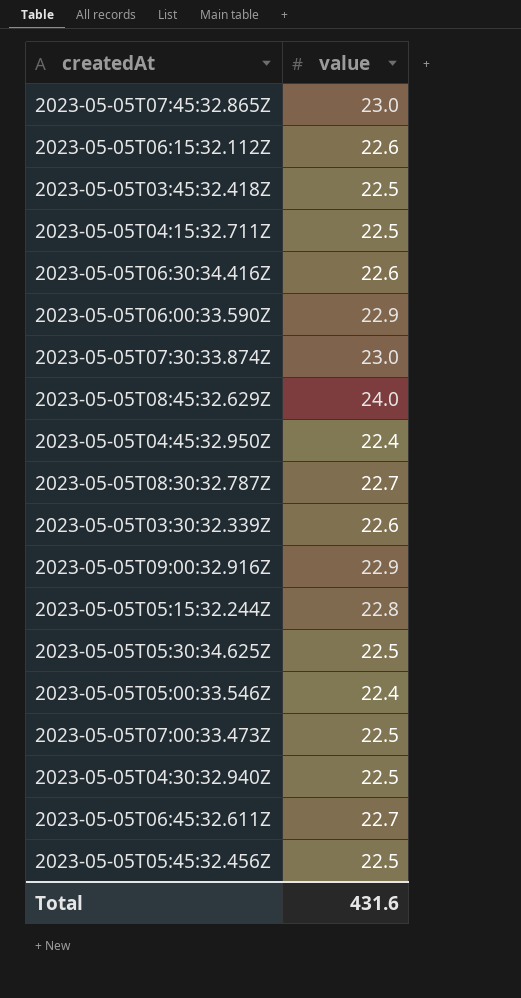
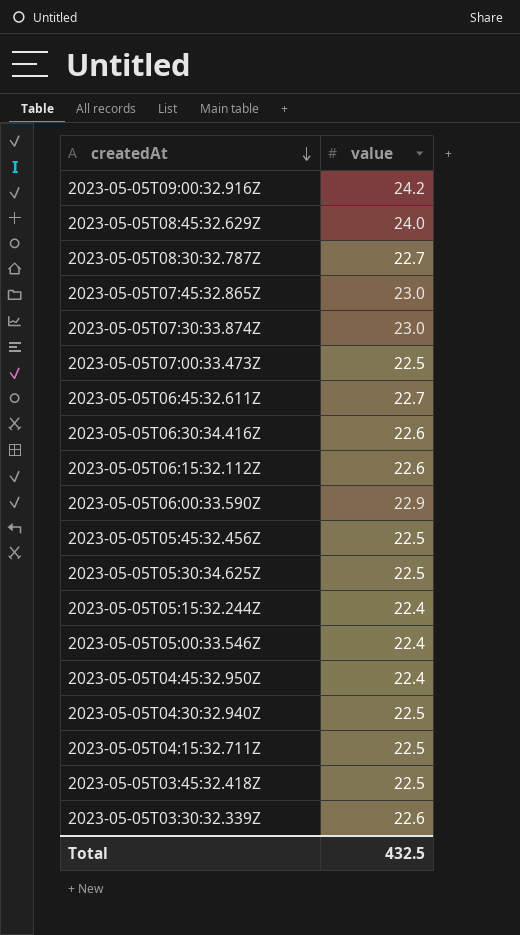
row order: none -> createdAt descending
2023-05-05T09:00:32.916Z | value: 22.9 -> 24.2
2023-05-05T05:15:32.244Z | value: 22.8 -> 22.4
Total | value: 431.6 -> 432.5

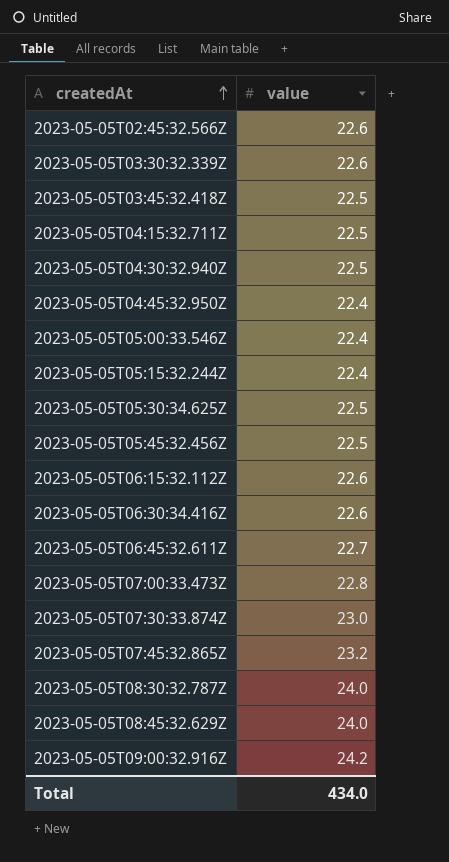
row order: createdAt descending -> createdAt ascending
row 2023-05-05T06:00:33.590Z: 22.9 -> none
row 2023-05-05T02:45:32.566Z: none -> 22.6
2023-05-05T07:00:33.473Z | value: 22.5 -> 22.8
2023-05-05T07:45:32.865Z | value: 23.0 -> 23.2
2023-05-05T08:30:32.787Z | value: 22.7 -> 24.0
Total | value: 432.5 -> 434.0

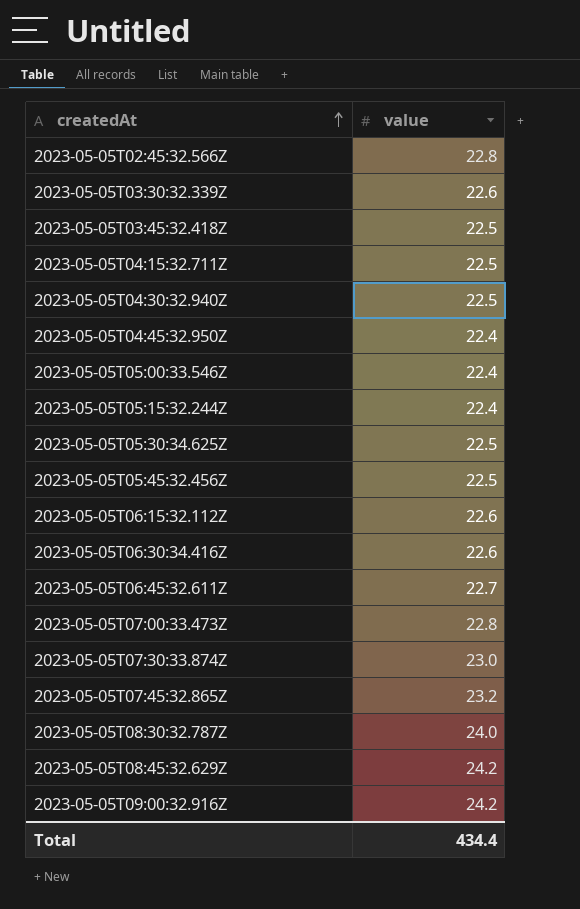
2023-05-05T02:45:32.566Z | value: 22.6 -> 22.8
2023-05-05T08:45:32.629Z | value: 24.0 -> 24.2
Total | value: 434.0 -> 434.4

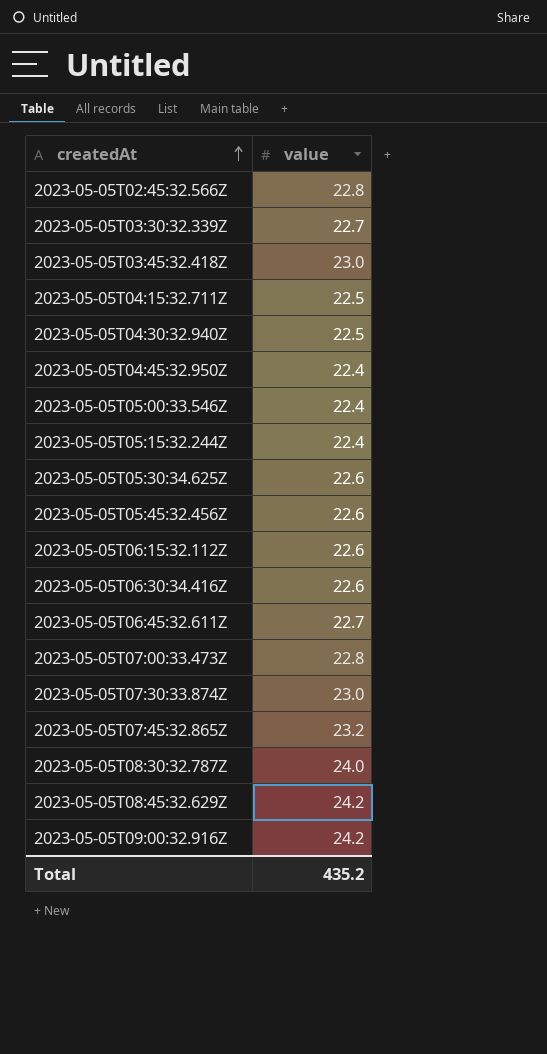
2023-05-05T03:30:32.339Z | value: 22.6 -> 22.7
2023-05-05T03:45:32.418Z | value: 22.5 -> 23.0
2023-05-05T05:30:34.625Z | value: 22.5 -> 22.6
2023-05-05T05:45:32.456Z | value: 22.5 -> 22.6
Total | value: 434.4 -> 435.2

